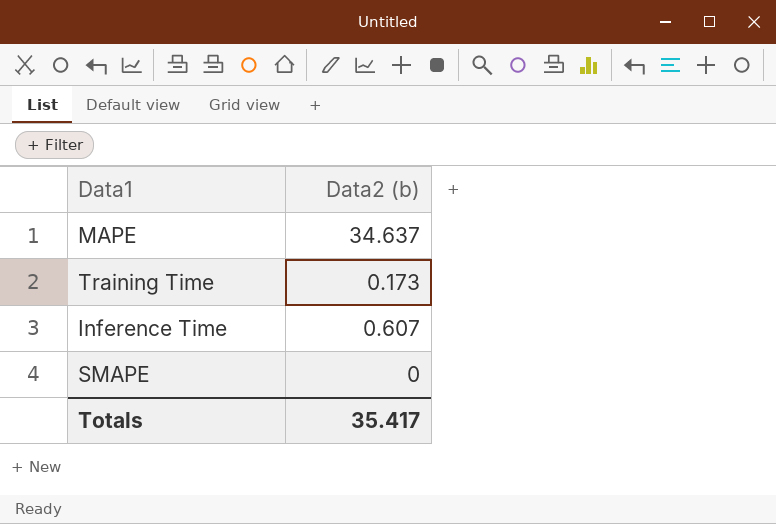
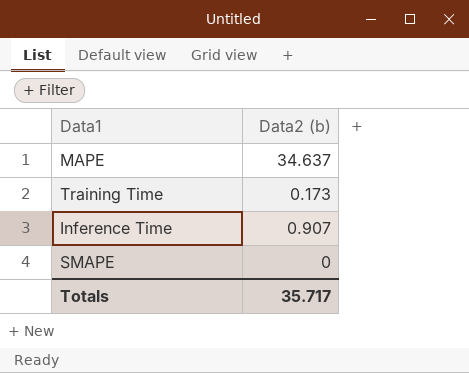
Inference Time | Data2 (b): 0.607 -> 0.907
Totals | Data2 (b): 35.417 -> 35.717

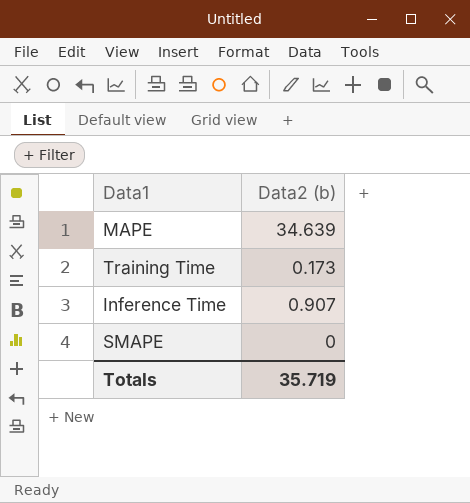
MAPE | Data2 (b): 34.637 -> 34.639
Totals | Data2 (b): 35.717 -> 35.719

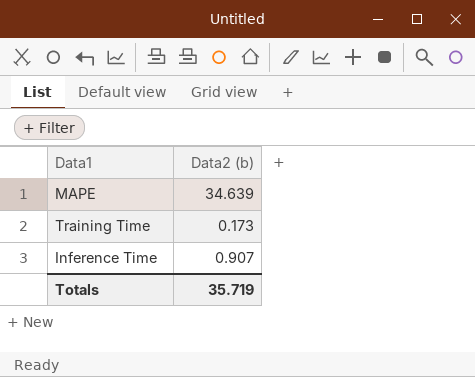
row SMAPE: 0 -> none

